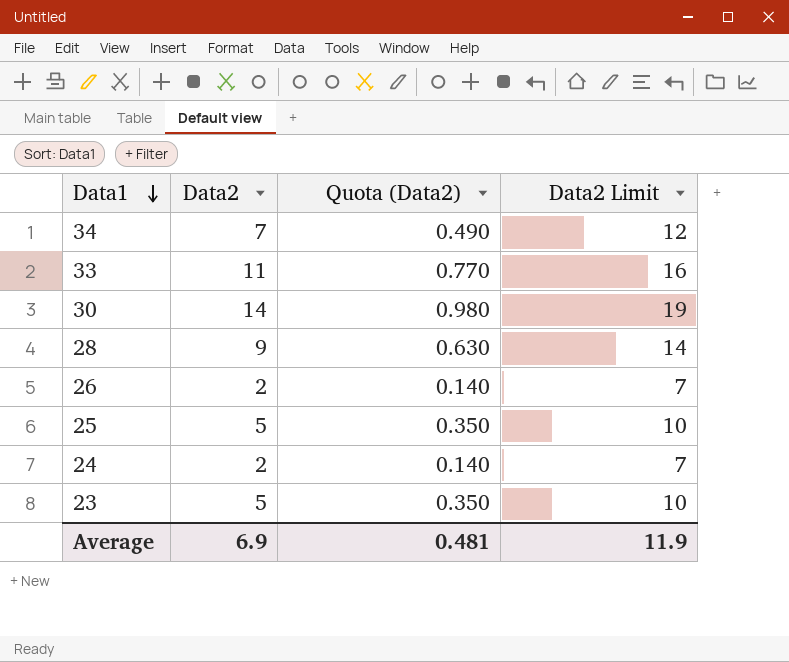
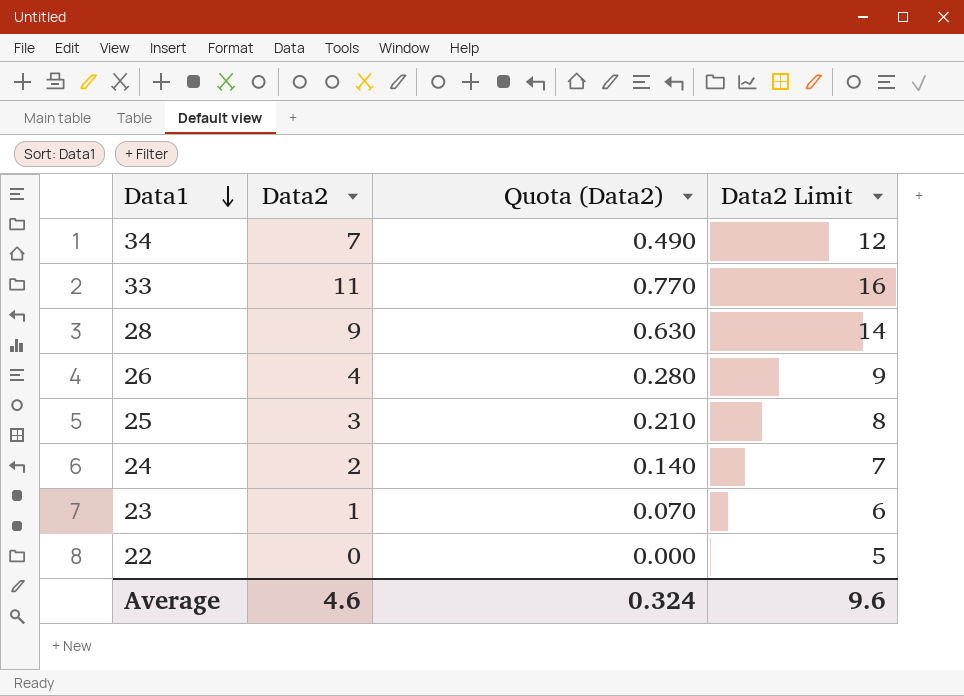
row 30: 14 | 0.980 | 19 -> none
26 | Data2: 2 -> 4
26 | Quota (Data2): 0.140 -> 0.280
26 | Data2 Limit: 7 -> 9
25 | Data2: 5 -> 3
25 | Quota (Data2): 0.350 -> 0.210
25 | Data2 Limit: 10 -> 8
23 | Data2: 5 -> 1
23 | Quota (Data2): 0.350 -> 0.070
23 | Data2 Limit: 10 -> 6
row 22: none -> 0 | 0.000 | 5
Average | Data2: 6.9 -> 4.6
Average | Quota (Data2): 0.481 -> 0.324
Average | Data2 Limit: 11.9 -> 9.6

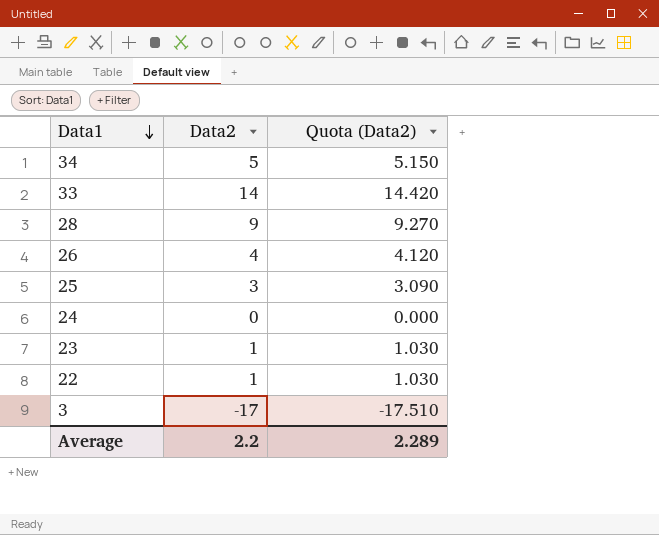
column Data2 Limit | formula: [Data2] + 5 -> none
column Quota (Data2) | formula: [Data2] * 0.07 -> [Data2] * 1.03
34 | Data2: 7 -> 5
33 | Data2: 11 -> 14
24 | Data2: 2 -> 0
22 | Data2: 0 -> 1
row 3: none -> -17 | -17.510
Average | Data2: 4.6 -> 2.2
Average | Quota (Data2): 0.324 -> 2.289

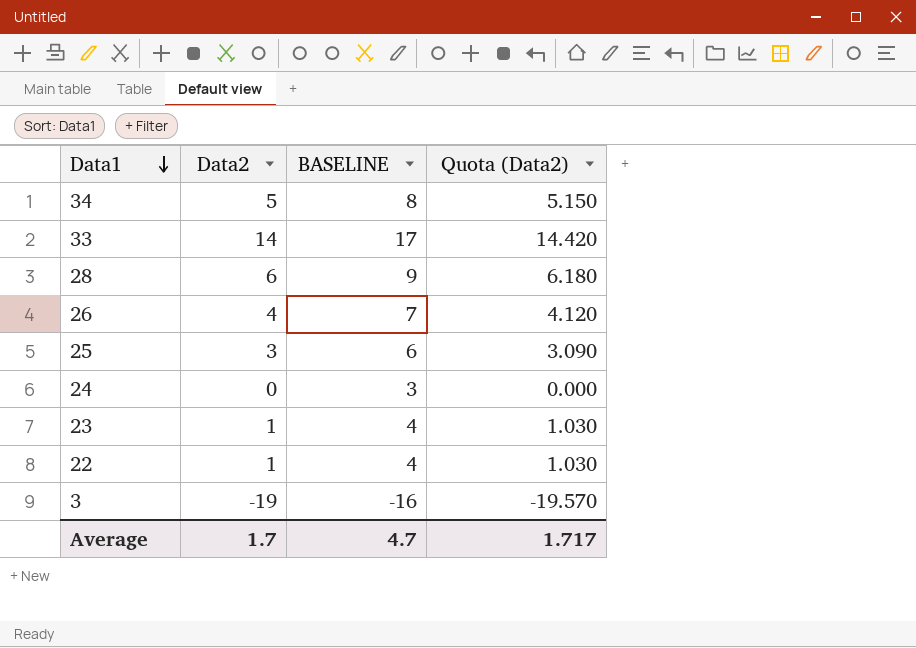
column BASELINE | formula: none -> [Data2] + 3
28 | Data2: 9 -> 6
28 | Quota (Data2): 9.270 -> 6.180
3 | Data2: -17 -> -19
3 | Quota (Data2): -17.510 -> -19.570
Average | Data2: 2.2 -> 1.7
Average | Quota (Data2): 2.289 -> 1.717

